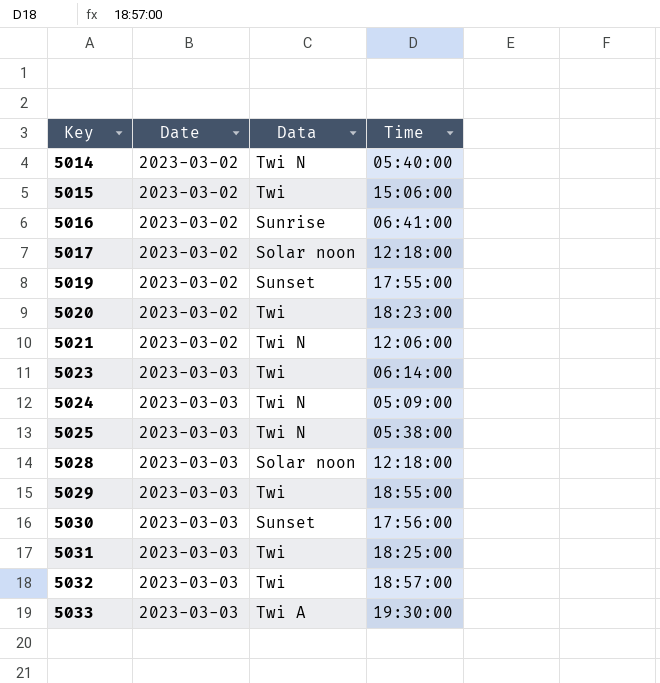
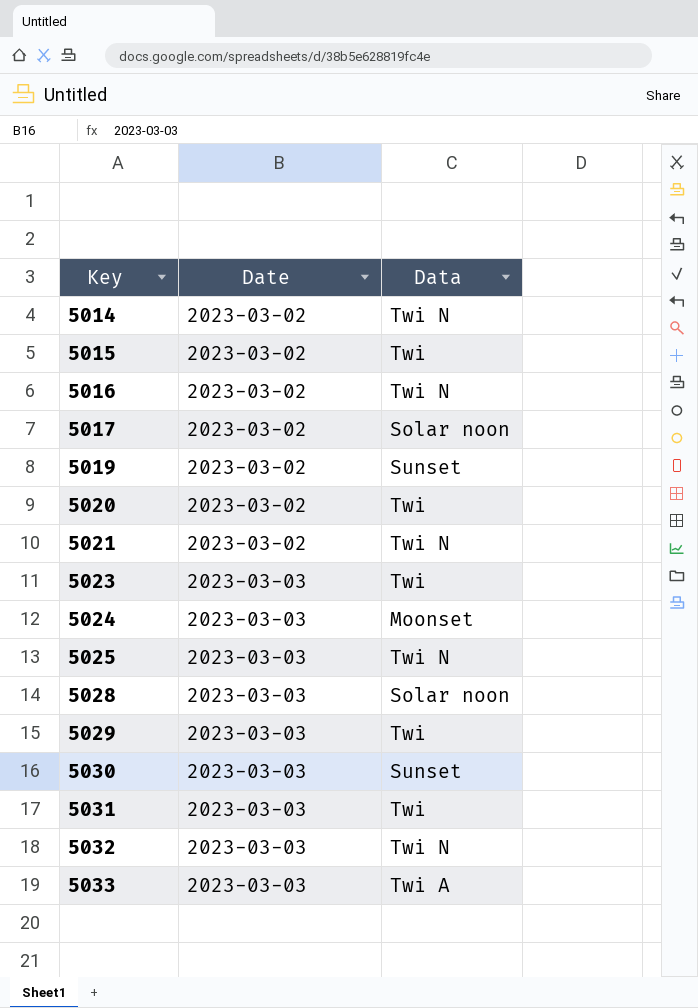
column Time | position: 4 -> none
5016 | Data: Sunrise -> Twi N
5024 | Data: Twi N -> Moonset
5032 | Data: Twi -> Twi N

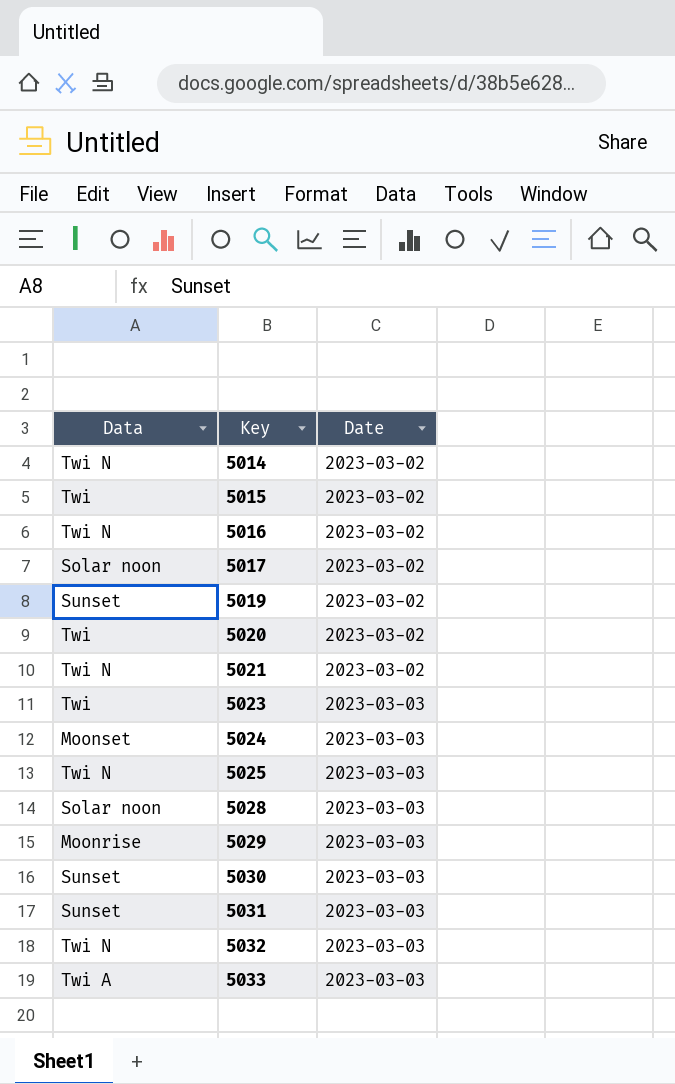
column Data | position: 3 -> 1
5029 | Data: Twi -> Moonrise
5031 | Data: Twi -> Sunset

